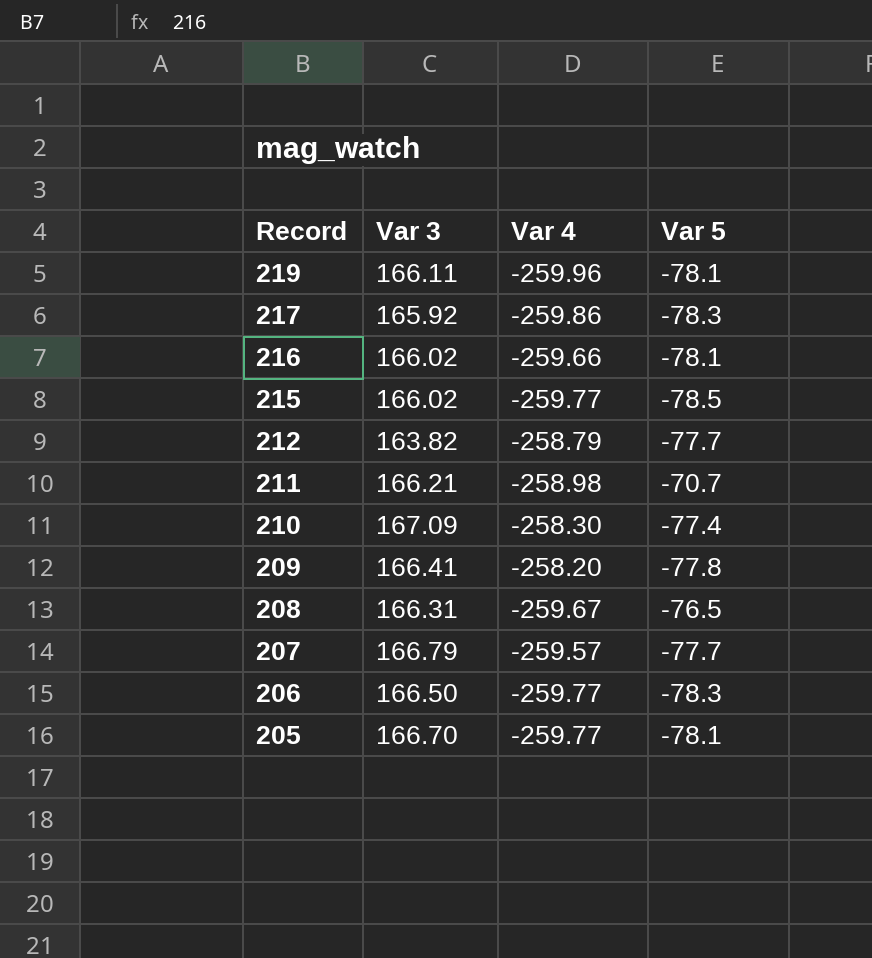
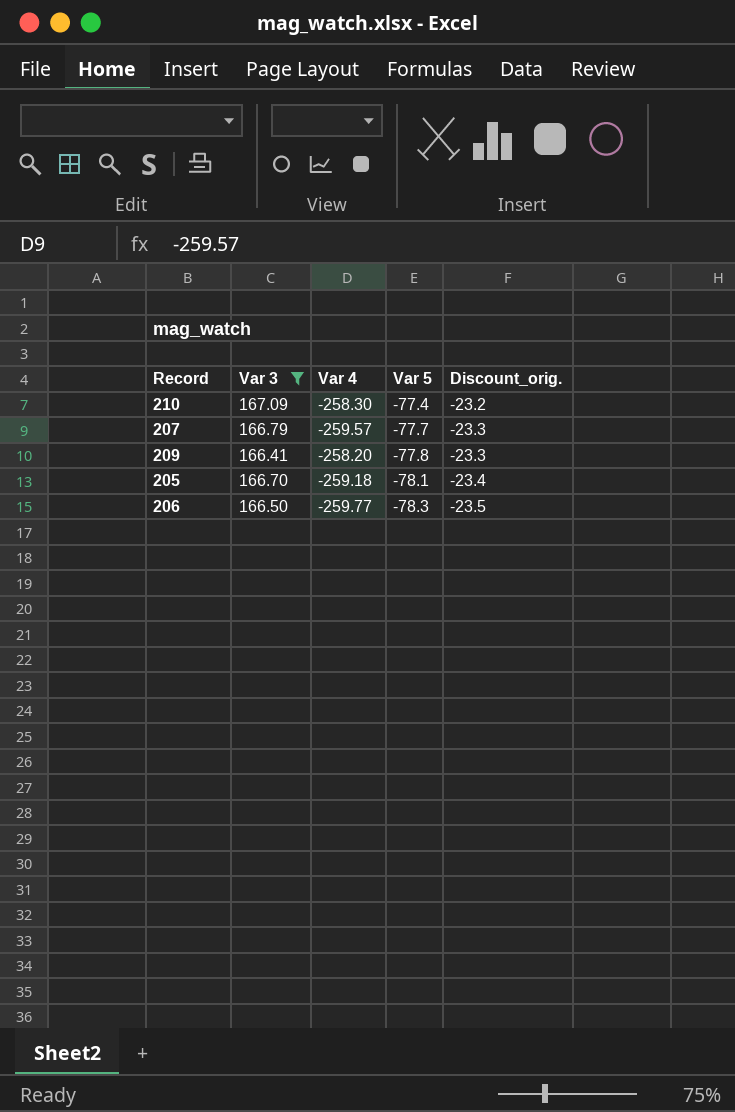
filter: none -> Var 3 >= 166.41
row order: Record descending -> Var 5 descending
column Discount_orig. | formula: none -> [Var 5] * 0.3
205 | Var 4: -259.77 -> -259.18

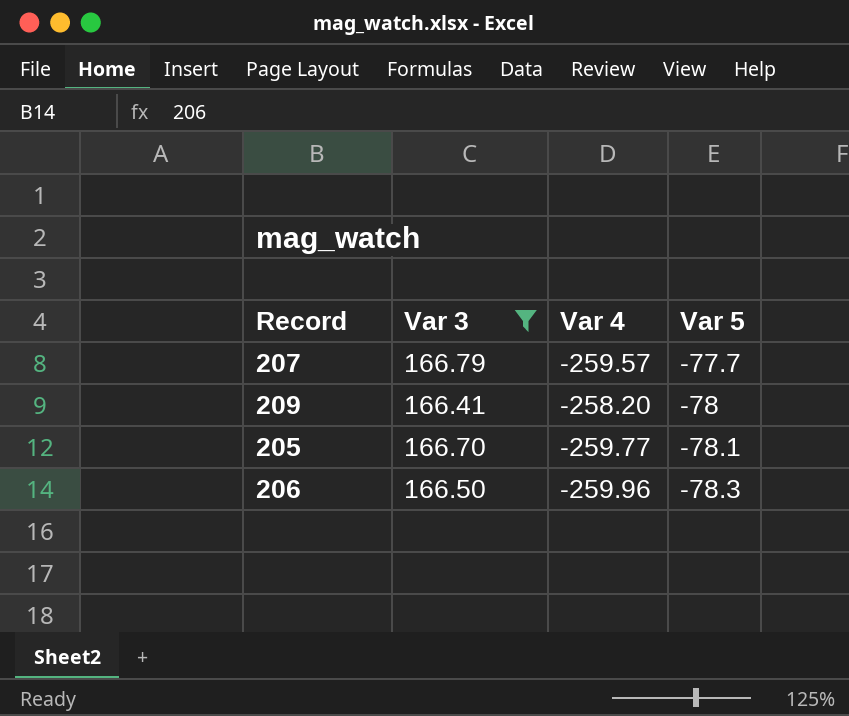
column Discount_orig. | formula: [Var 5] * 0.3 -> none
row 210: 167.09 | -258.30 | -77.4 | -23.2 -> none
209 | Var 5: -77.8 -> -78
205 | Var 4: -259.18 -> -259.77
206 | Var 4: -259.77 -> -259.96

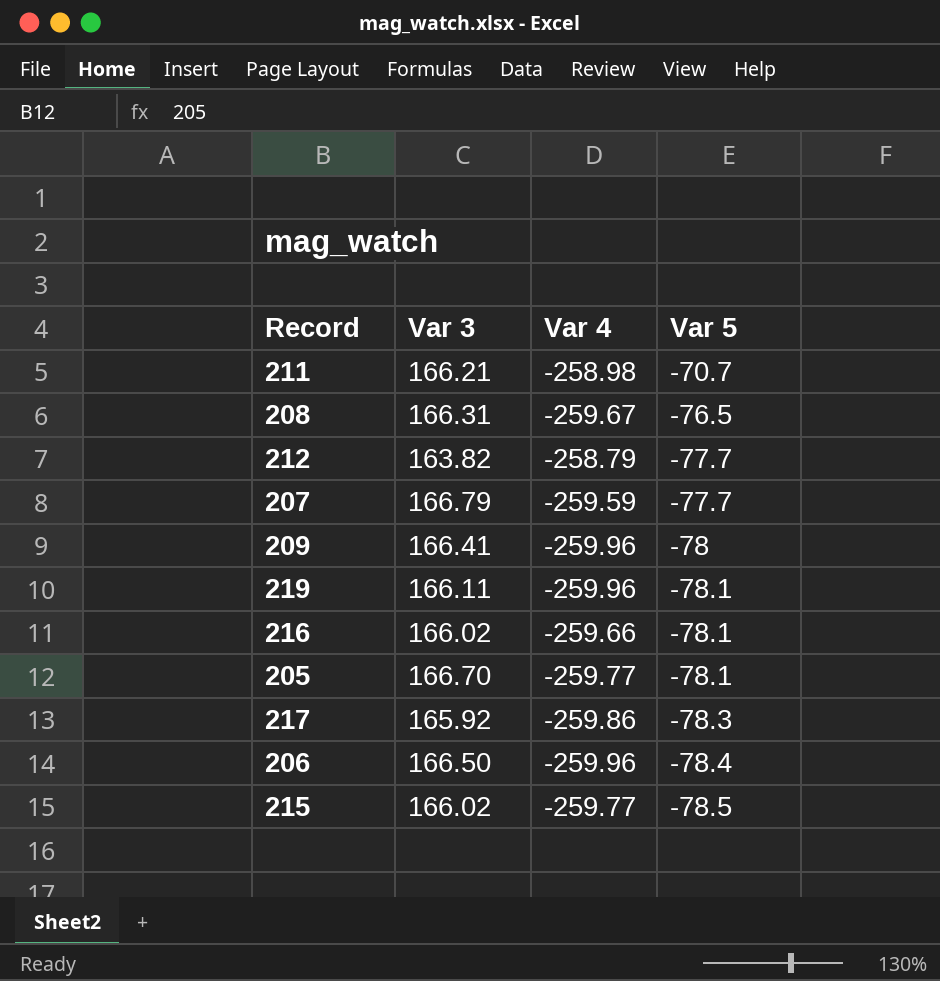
filter: Var 3 >= 166.41 -> none
207 | Var 4: -259.57 -> -259.59
209 | Var 4: -258.20 -> -259.96
206 | Var 5: -78.3 -> -78.4

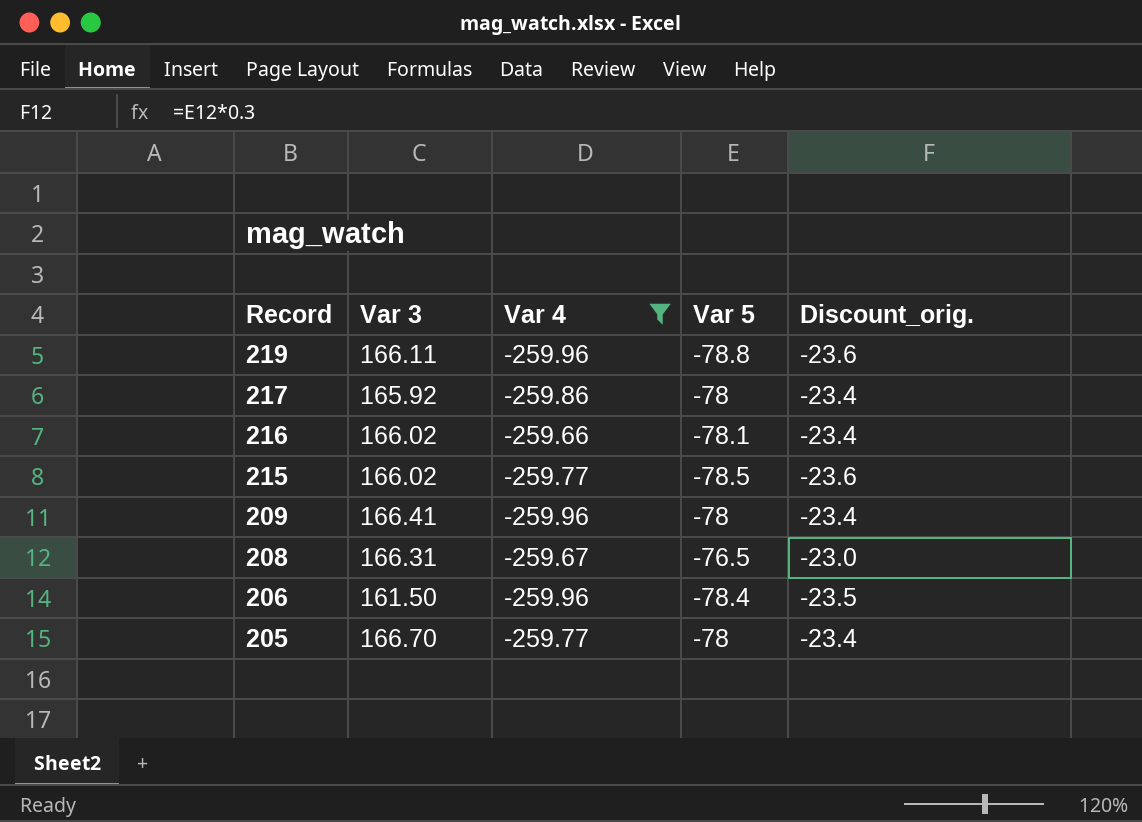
filter: none -> Var 4 <= -259.66
row order: Var 5 descending -> Record descending
column Discount_orig. | formula: none -> [Var 5] * 0.3
219 | Var 5: -78.1 -> -78.8
217 | Var 5: -78.3 -> -78
206 | Var 3: 166.50 -> 161.50
205 | Var 5: -78.1 -> -78

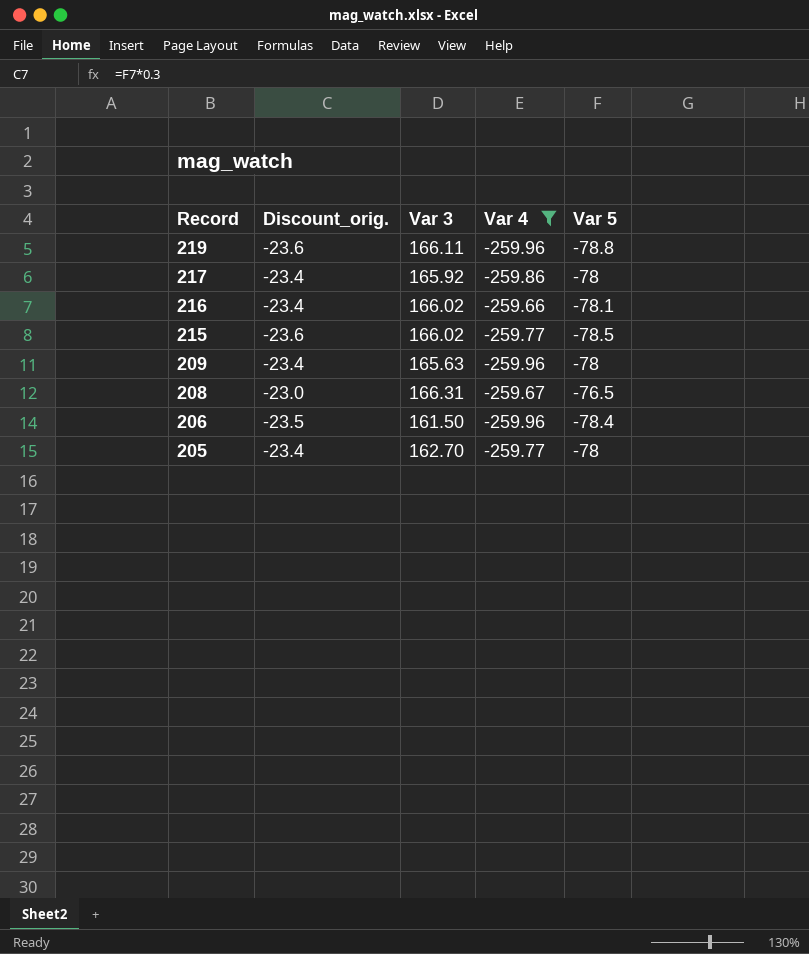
column Discount_orig. | position: 5 -> 2
209 | Var 3: 166.41 -> 165.63
205 | Var 3: 166.70 -> 162.70

